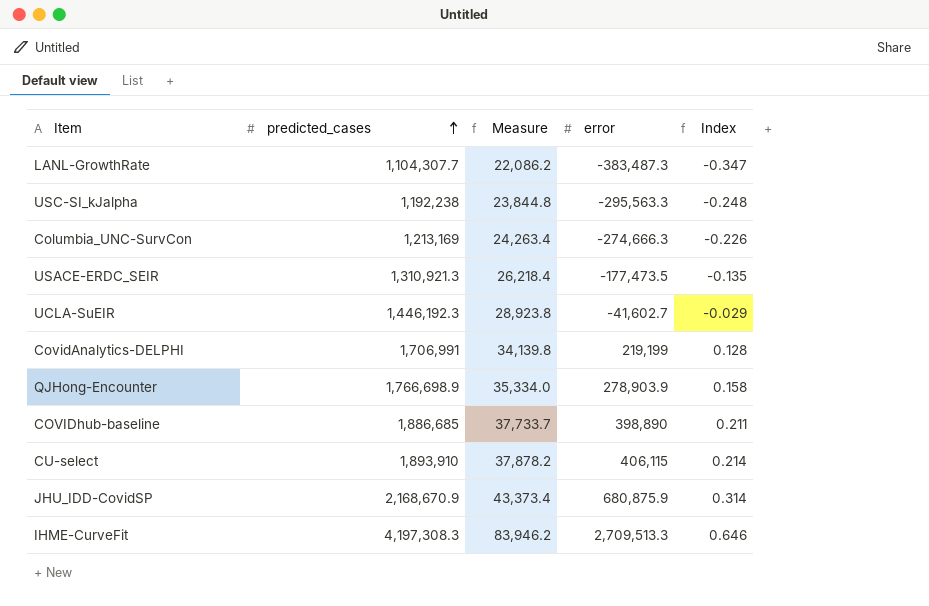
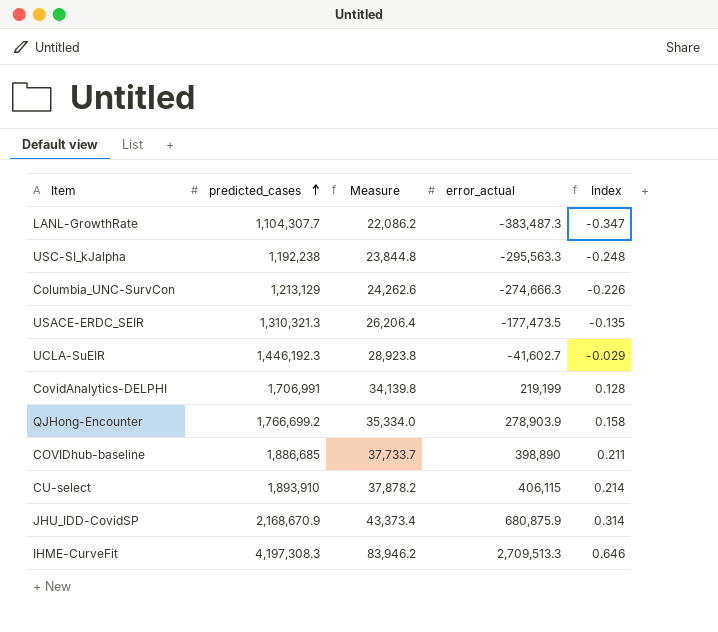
column name: error -> error_actual
Columbia_UNC-SurvCon | predicted_cases: 1,213,169 -> 1,213,129
Columbia_UNC-SurvCon | Measure: 24,263.4 -> 24,262.6
USACE-ERDC_SEIR | predicted_cases: 1,310,921.3 -> 1,310,321.3
USACE-ERDC_SEIR | Measure: 26,218.4 -> 26,206.4
QJHong-Encounter | predicted_cases: 1,766,698.9 -> 1,766,699.2

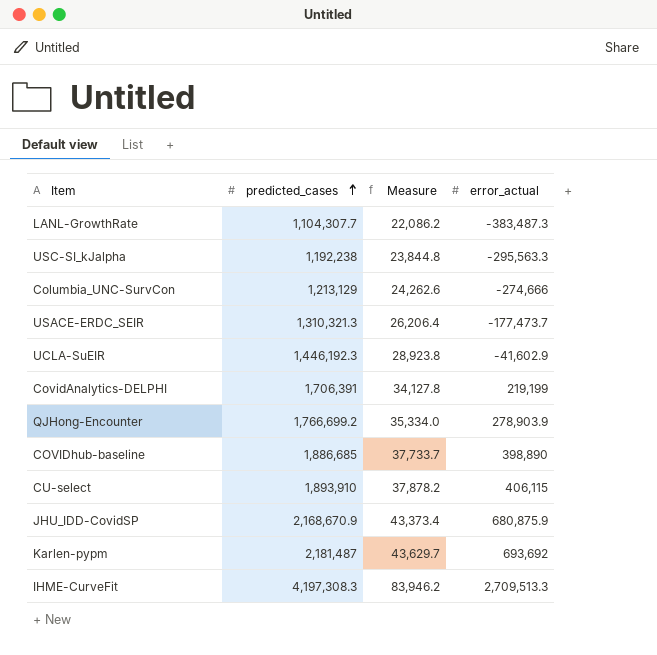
column Index | formula: [error_actual] / [predicted_cases] -> none
Columbia_UNC-SurvCon | error_actual: -274,666.3 -> -274,666
USACE-ERDC_SEIR | error_actual: -177,473.5 -> -177,473.7
UCLA-SuEIR | error_actual: -41,602.7 -> -41,602.9
CovidAnalytics-DELPHI | predicted_cases: 1,706,991 -> 1,706,391
CovidAnalytics-DELPHI | Measure: 34,139.8 -> 34,127.8
row Karlen-pypm: none -> 2,181,487 | 43,629.7 | 693,692

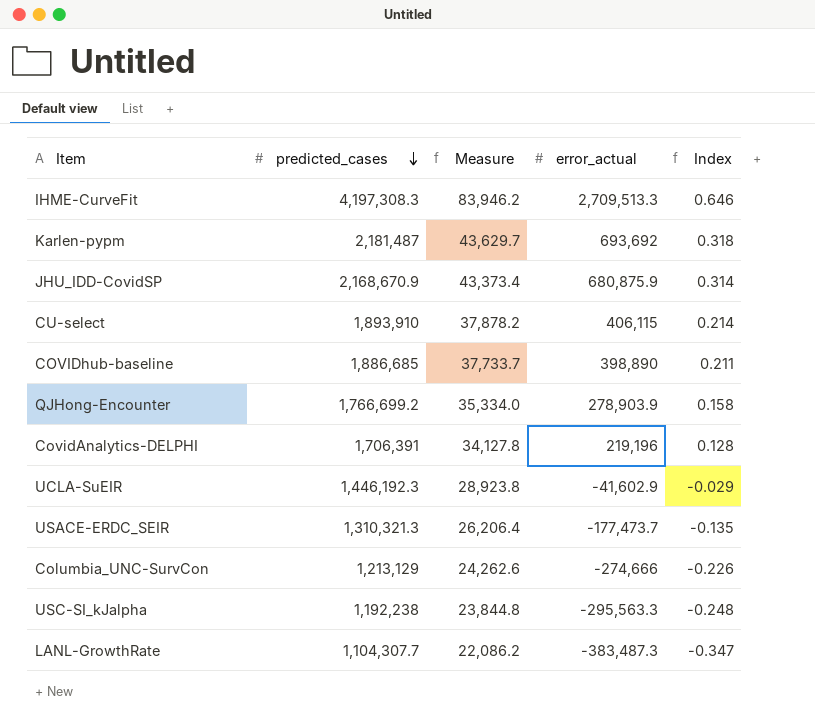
row order: predicted_cases ascending -> predicted_cases descending
column Index | formula: none -> [error_actual] / [predicted_cases]
CovidAnalytics-DELPHI | error_actual: 219,199 -> 219,196

